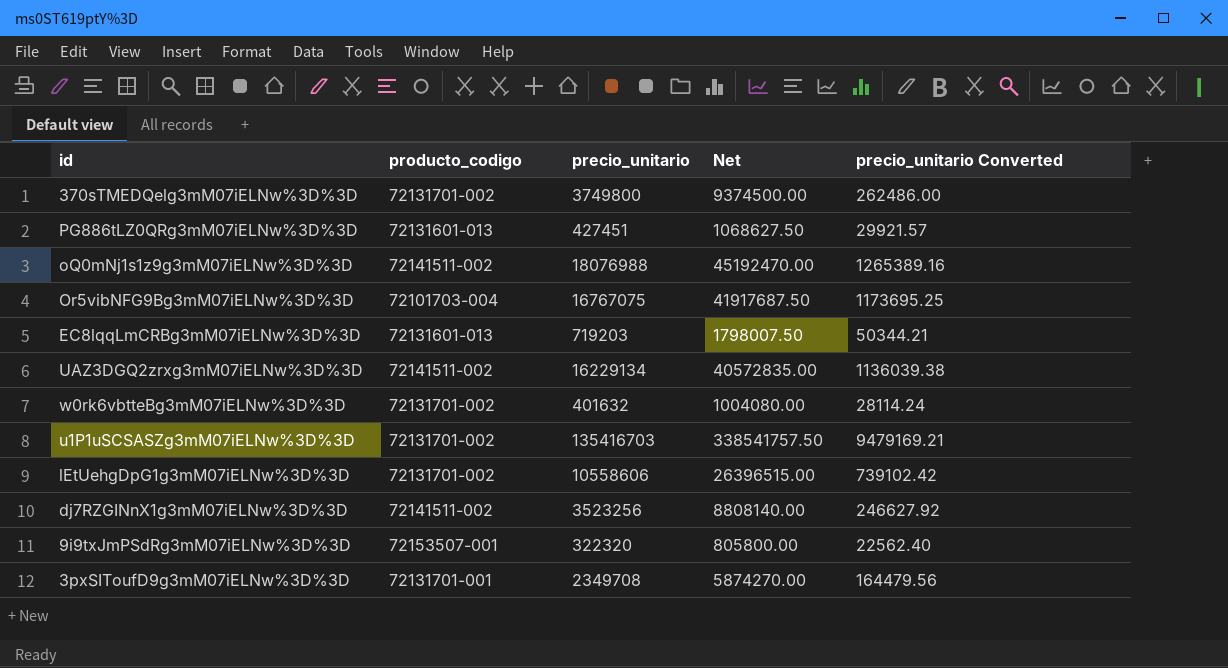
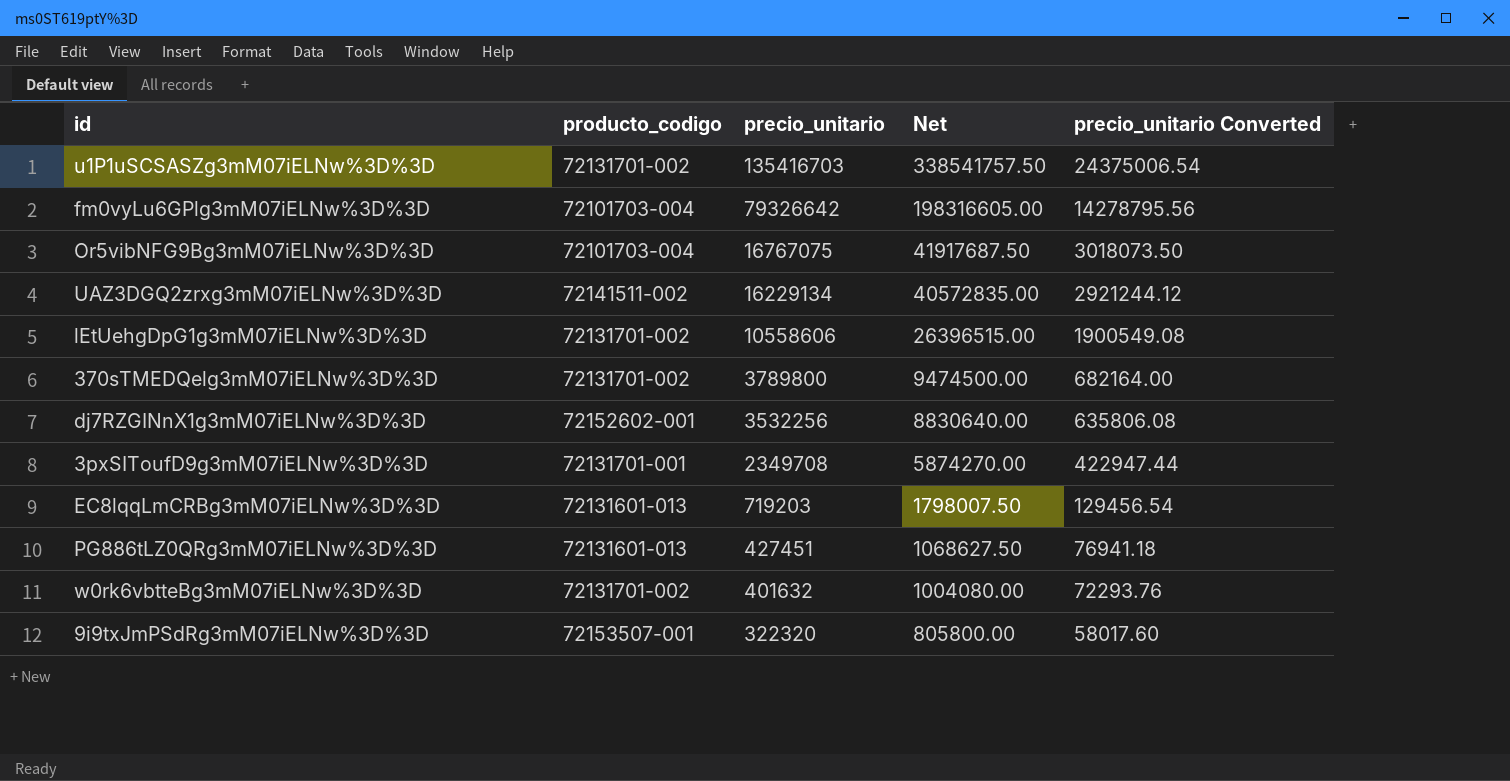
row order: none -> precio_unitario descending
column precio_unitario Converted | formula: [precio_unitario] * 0.07 -> [precio_unitario] * 0.18
row oQ0mNj1s1z9g3mM07iELNw%3D%3D: 72141511-002 | 18076988 | 45192470.00 | 1265389.16 -> none
row fm0vyLu6GPlg3mM07iELNw%3D%3D: none -> 72101703-004 | 79326642 | 198316605.00 | 14278795.56
370sTMEDQelg3mM07iELNw%3D%3D | precio_unitario: 3749800 -> 3789800
370sTMEDQelg3mM07iELNw%3D%3D | Net: 9374500.00 -> 9474500.00
dj7RZGINnX1g3mM07iELNw%3D%3D | producto_codigo: 72141511-002 -> 72152602-001
dj7RZGINnX1g3mM07iELNw%3D%3D | precio_unitario: 3523256 -> 3532256
dj7RZGINnX1g3mM07iELNw%3D%3D | Net: 8808140.00 -> 8830640.00

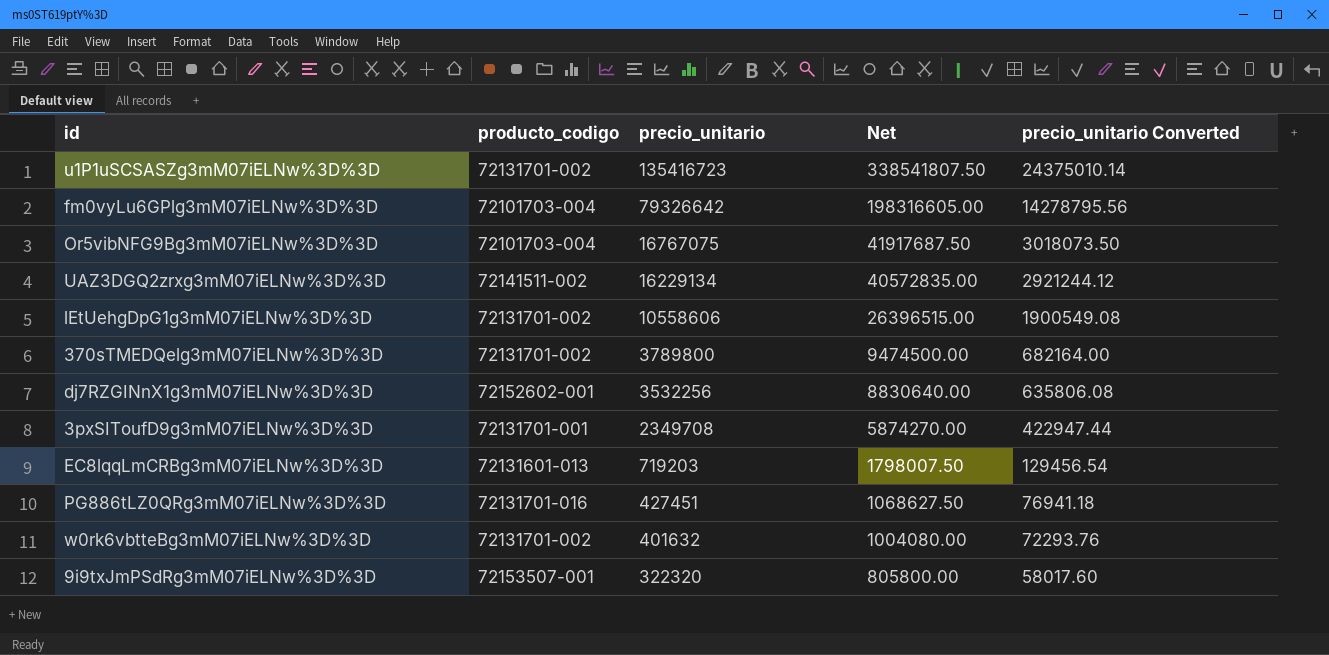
u1P1uSCSASZg3mM07iELNw%3D%3D | precio_unitario: 135416703 -> 135416723
u1P1uSCSASZg3mM07iELNw%3D%3D | Net: 338541757.50 -> 338541807.50
u1P1uSCSASZg3mM07iELNw%3D%3D | precio_unitario Converted: 24375006.54 -> 24375010.14
PG886tLZ0QRg3mM07iELNw%3D%3D | producto_codigo: 72131601-013 -> 72131701-016

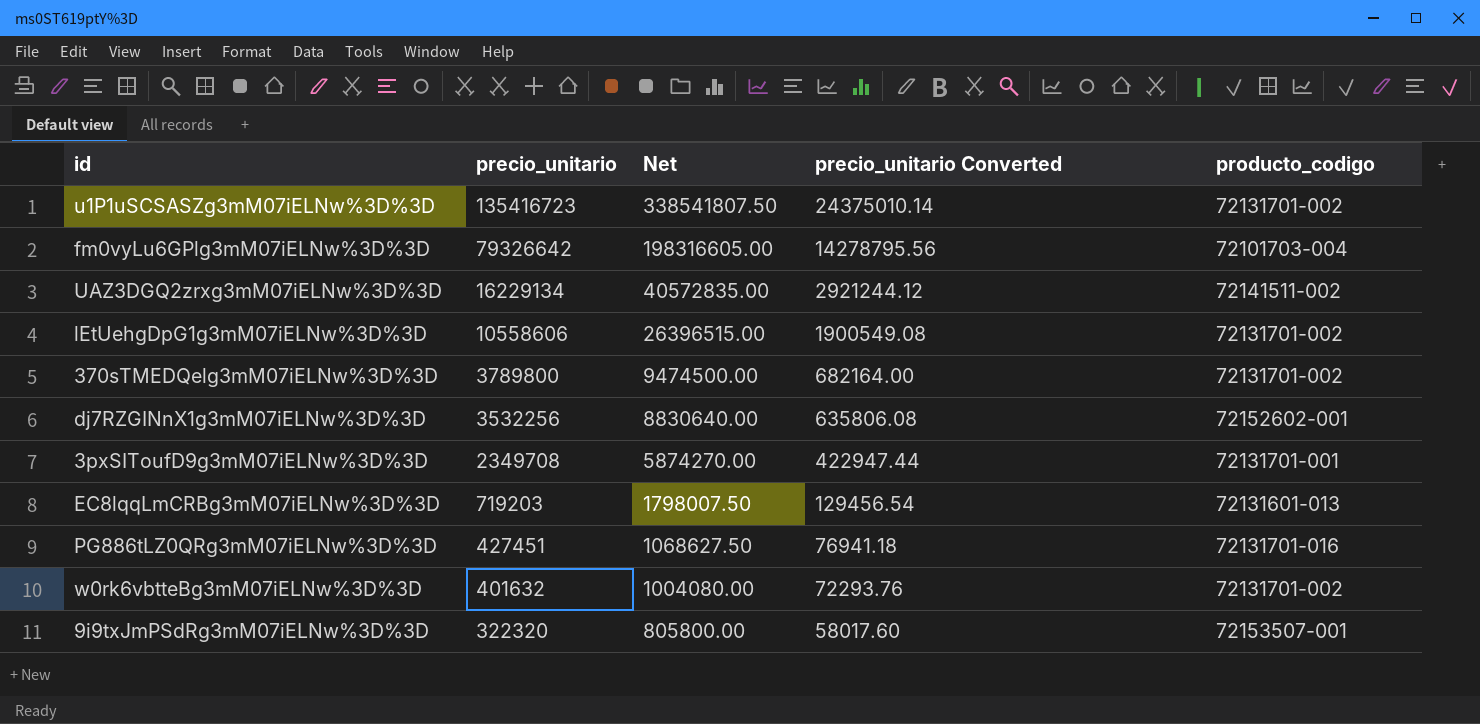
column producto_codigo | position: 2 -> 5
row Or5vibNFG9Bg3mM07iELNw%3D%3D: 72101703-004 | 16767075 | 41917687.50 | 3018073.50 -> none

